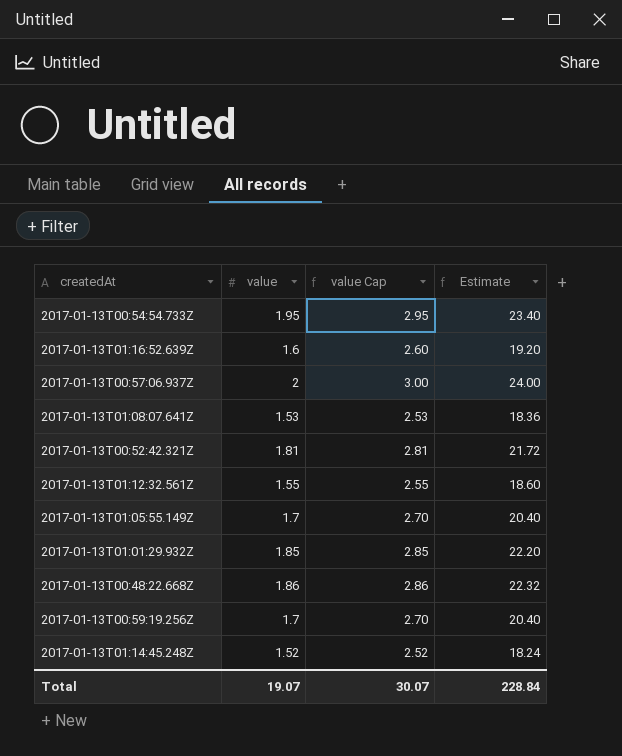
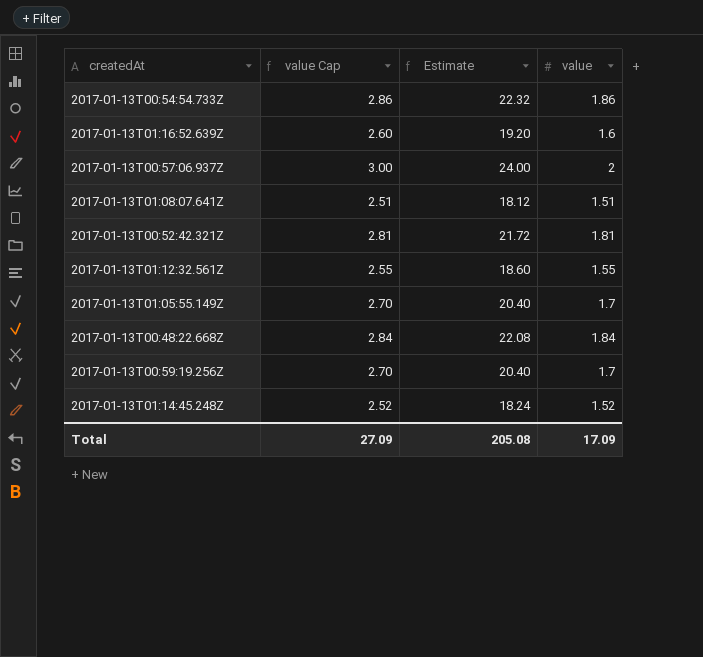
column value | position: 2 -> 4
row 2017-01-13T01:01:29.932Z: 1.85 | 2.85 | 22.20 -> none
2017-01-13T00:54:54.733Z | value Cap: 2.95 -> 2.86
2017-01-13T00:54:54.733Z | Estimate: 23.40 -> 22.32
2017-01-13T00:54:54.733Z | value: 1.95 -> 1.86
2017-01-13T01:08:07.641Z | value Cap: 2.53 -> 2.51
2017-01-13T01:08:07.641Z | Estimate: 18.36 -> 18.12
2017-01-13T01:08:07.641Z | value: 1.53 -> 1.51
2017-01-13T00:48:22.668Z | value Cap: 2.86 -> 2.84
2017-01-13T00:48:22.668Z | Estimate: 22.32 -> 22.08
2017-01-13T00:48:22.668Z | value: 1.86 -> 1.84
Total | value Cap: 30.07 -> 27.09
Total | Estimate: 228.84 -> 205.08
Total | value: 19.07 -> 17.09

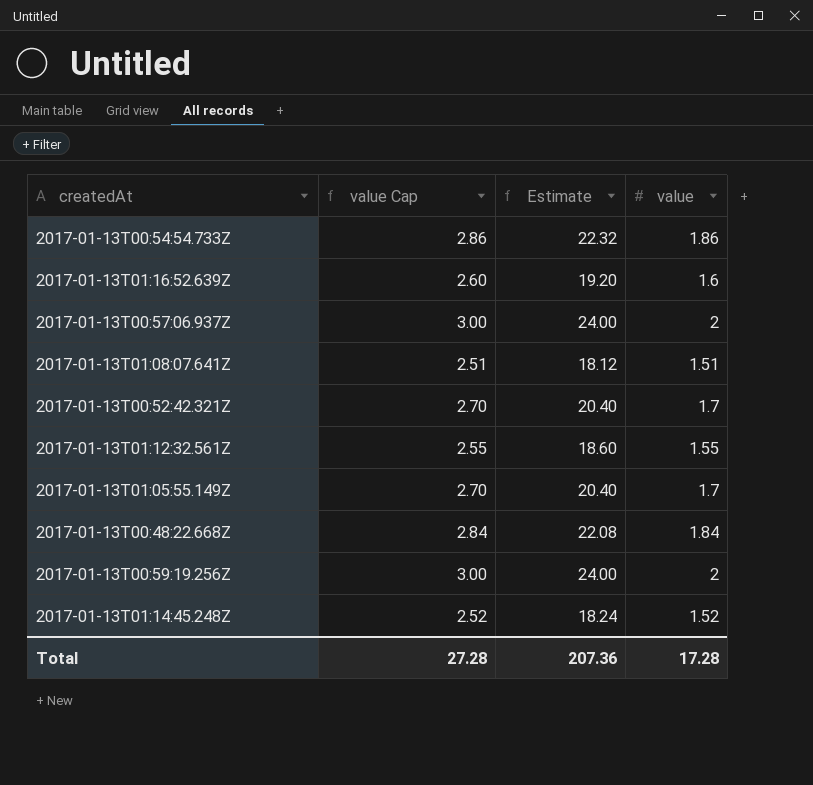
2017-01-13T00:52:42.321Z | value Cap: 2.81 -> 2.70
2017-01-13T00:52:42.321Z | Estimate: 21.72 -> 20.40
2017-01-13T00:52:42.321Z | value: 1.81 -> 1.7
2017-01-13T00:59:19.256Z | value Cap: 2.70 -> 3.00
2017-01-13T00:59:19.256Z | Estimate: 20.40 -> 24.00
2017-01-13T00:59:19.256Z | value: 1.7 -> 2
Total | value Cap: 27.09 -> 27.28
Total | Estimate: 205.08 -> 207.36
Total | value: 17.09 -> 17.28

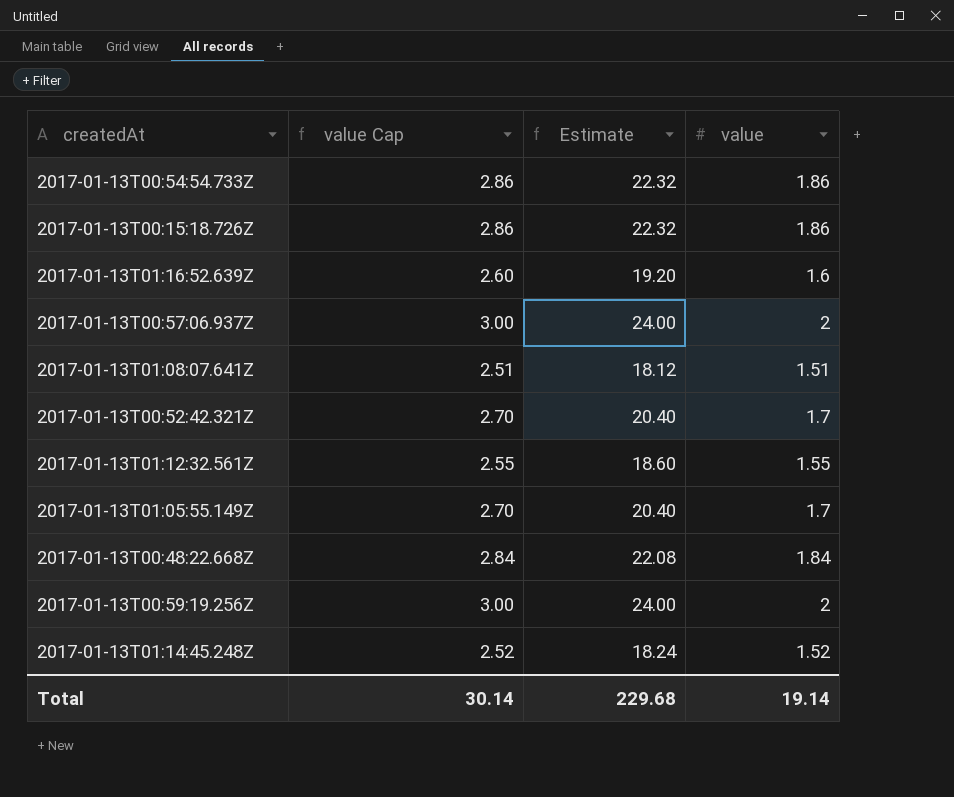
row 2017-01-13T00:15:18.726Z: none -> 2.86 | 22.32 | 1.86
Total | value Cap: 27.28 -> 30.14
Total | Estimate: 207.36 -> 229.68
Total | value: 17.28 -> 19.14

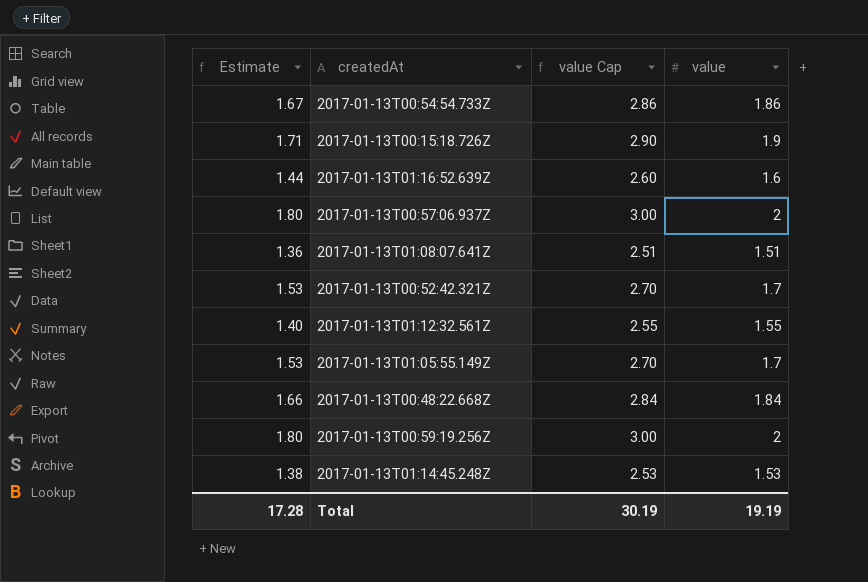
column Estimate | formula: [value] * 12 -> [value] * 0.9
column Estimate | position: 3 -> 1
2017-01-13T00:15:18.726Z | value Cap: 2.86 -> 2.90
2017-01-13T00:15:18.726Z | value: 1.86 -> 1.9
2017-01-13T01:14:45.248Z | value Cap: 2.52 -> 2.53
2017-01-13T01:14:45.248Z | value: 1.52 -> 1.53
Total | Estimate: 229.68 -> 17.28
Total | value Cap: 30.14 -> 30.19
Total | value: 19.14 -> 19.19

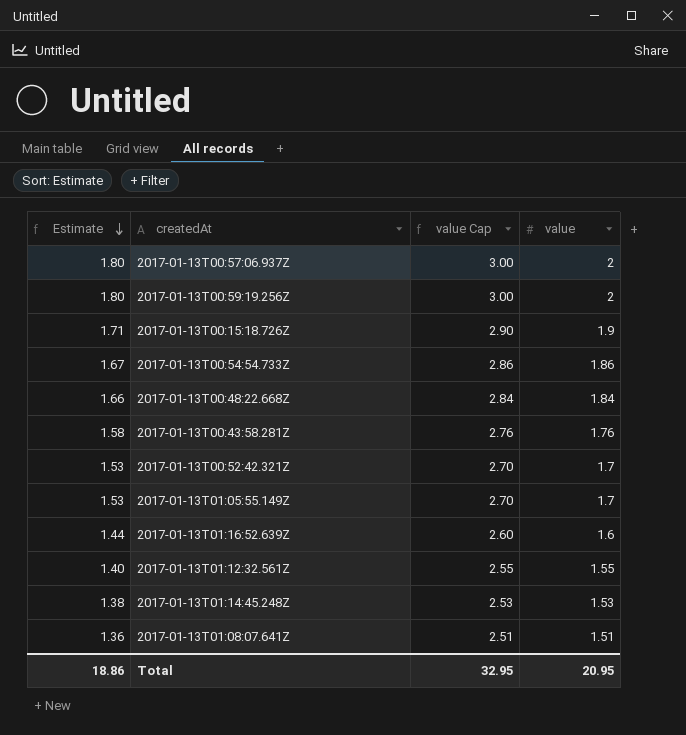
row order: none -> Estimate descending
row 2017-01-13T00:43:58.281Z: none -> 1.58 | 2.76 | 1.76
Total | Estimate: 17.28 -> 18.86
Total | value Cap: 30.19 -> 32.95
Total | value: 19.19 -> 20.95

